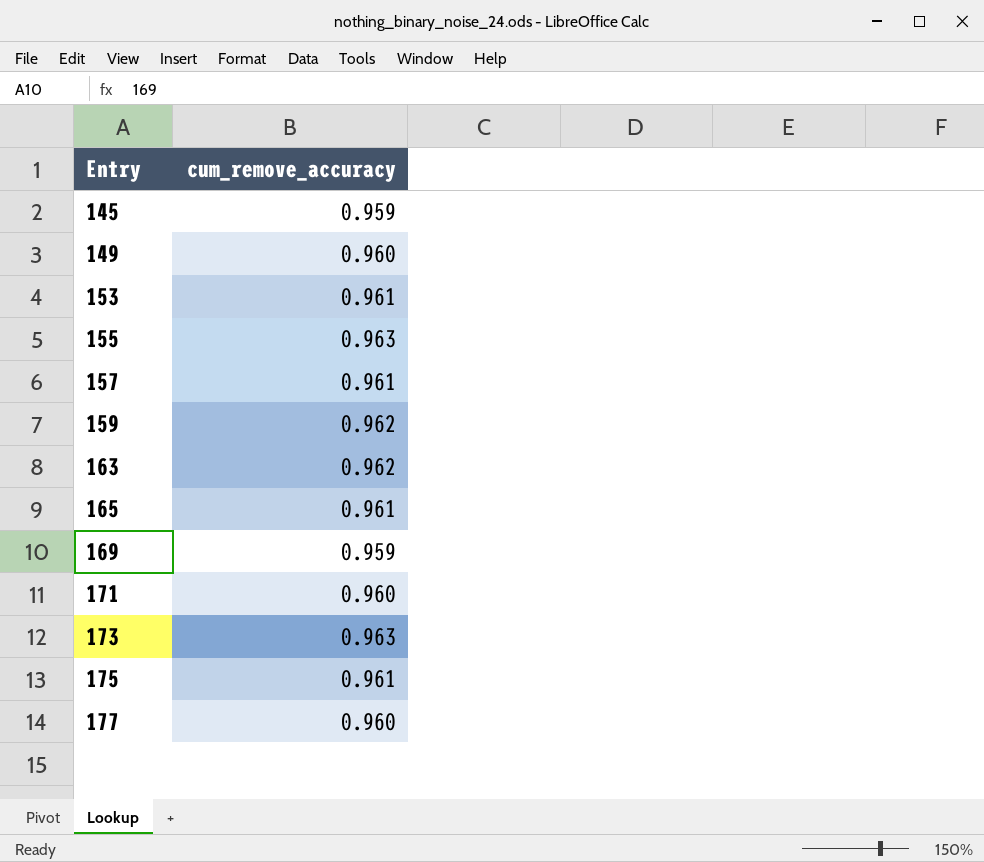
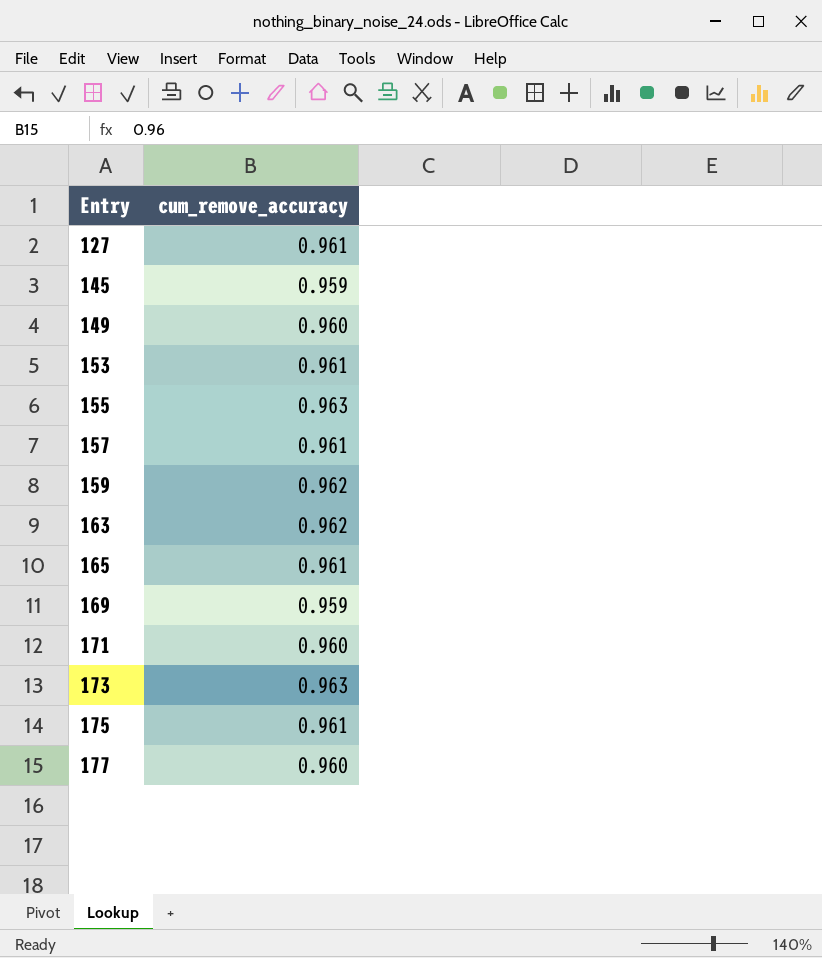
row 127: none -> 0.961

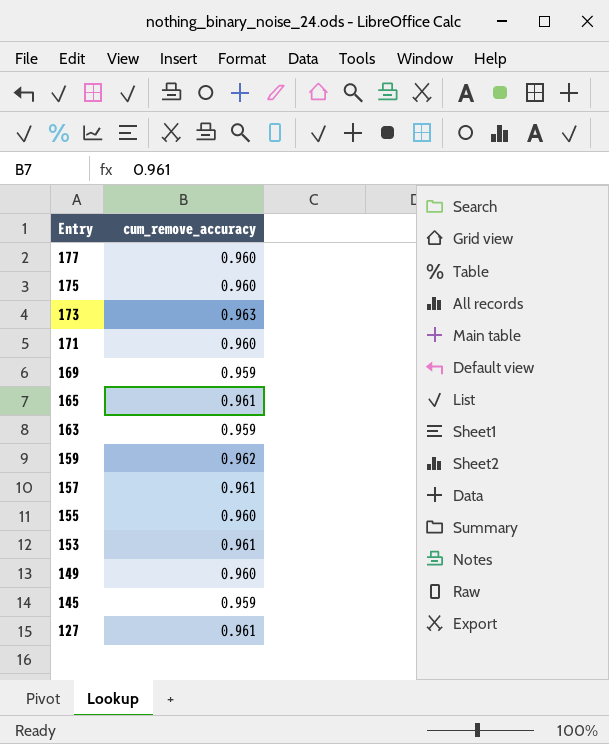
row order: Entry ascending -> Entry descending
175 | cum_remove_accuracy: 0.961 -> 0.960
163 | cum_remove_accuracy: 0.962 -> 0.959
155 | cum_remove_accuracy: 0.963 -> 0.960

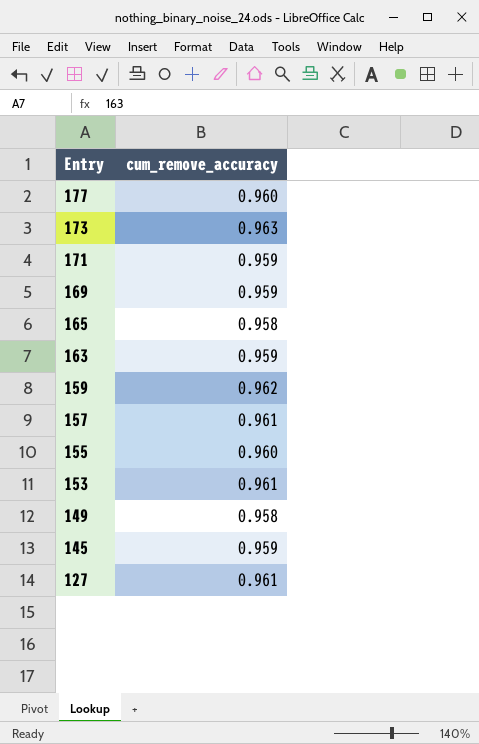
row 175: 0.960 -> none
171 | cum_remove_accuracy: 0.960 -> 0.959
165 | cum_remove_accuracy: 0.961 -> 0.958
149 | cum_remove_accuracy: 0.960 -> 0.958

